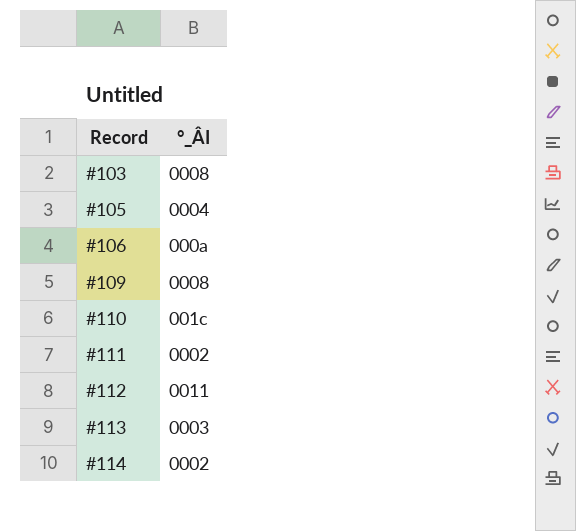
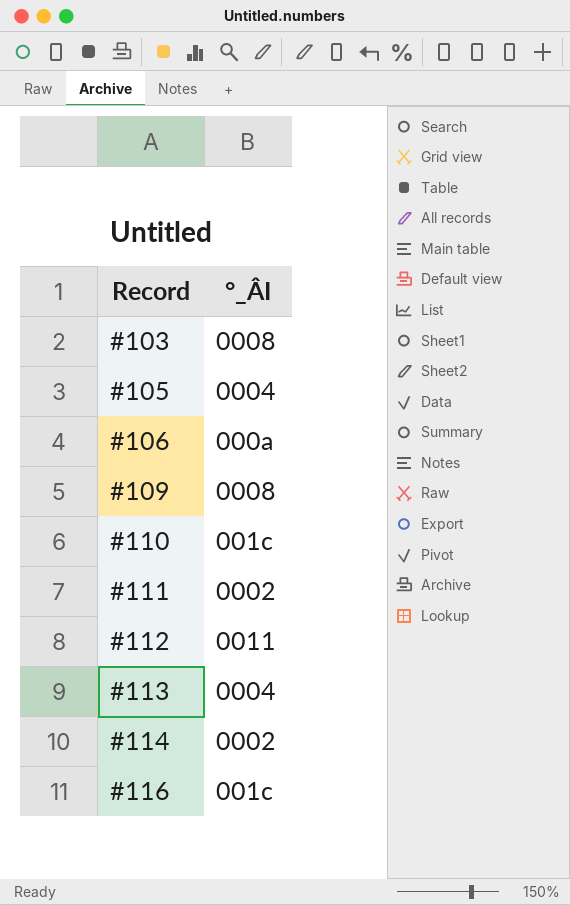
#113 | °_ÂI: 0003 -> 0004
row #116: none -> 001c

